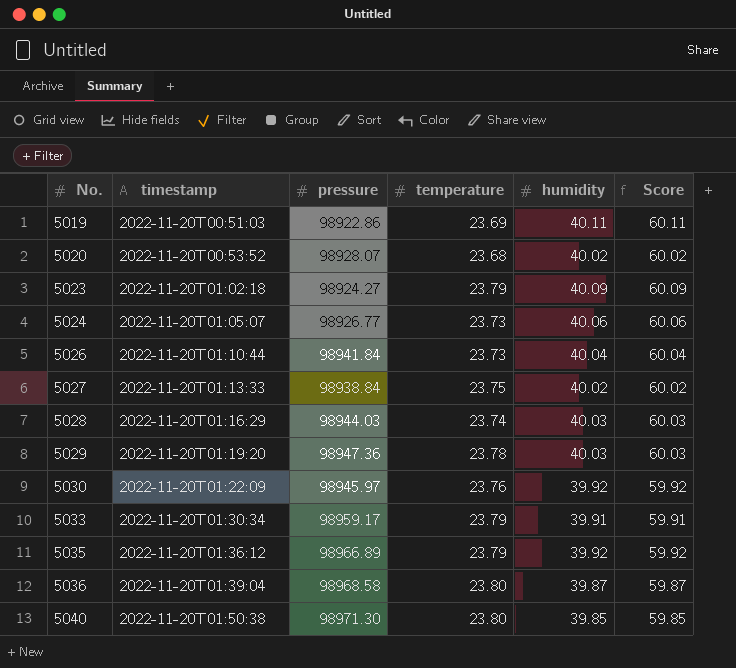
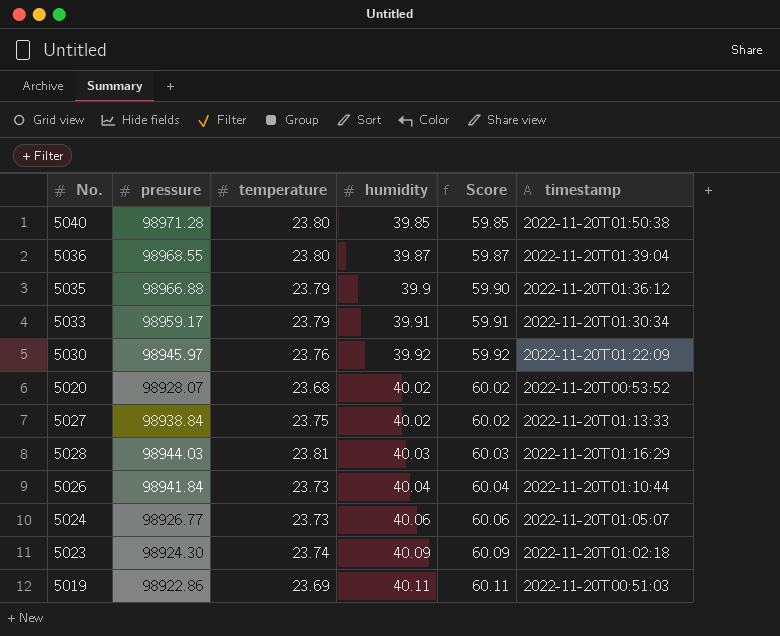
row order: No. ascending -> humidity ascending
column timestamp | position: 2 -> 6
row 5029: 2022-11-20T01:19:20 | 98947.36 | 23.78 | 40.03 | 60.03 -> none
5040 | pressure: 98971.30 -> 98971.28
5036 | pressure: 98968.58 -> 98968.55
5035 | pressure: 98966.89 -> 98966.88
5035 | humidity: 39.92 -> 39.9
5035 | Score: 59.92 -> 59.90
5028 | temperature: 23.74 -> 23.81
5023 | pressure: 98924.27 -> 98924.30
5023 | temperature: 23.79 -> 23.74

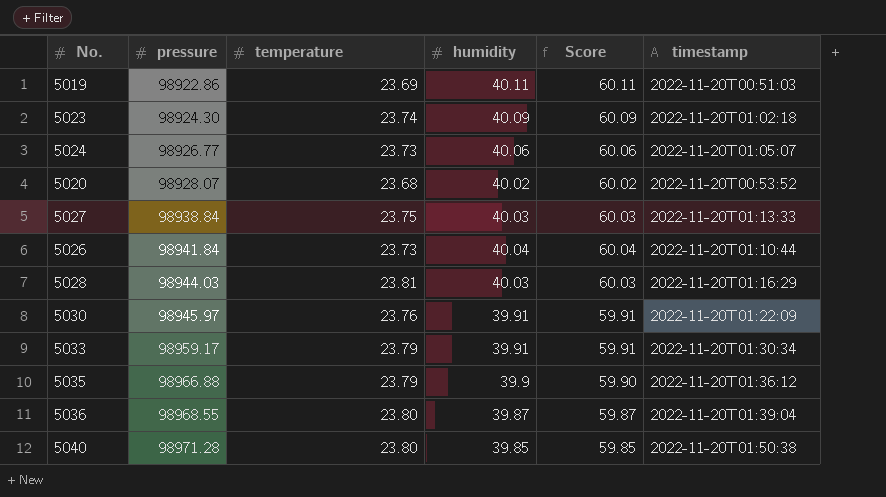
row order: humidity ascending -> pressure ascending
5027 | humidity: 40.02 -> 40.03
5027 | Score: 60.02 -> 60.03
5030 | humidity: 39.92 -> 39.91
5030 | Score: 59.92 -> 59.91

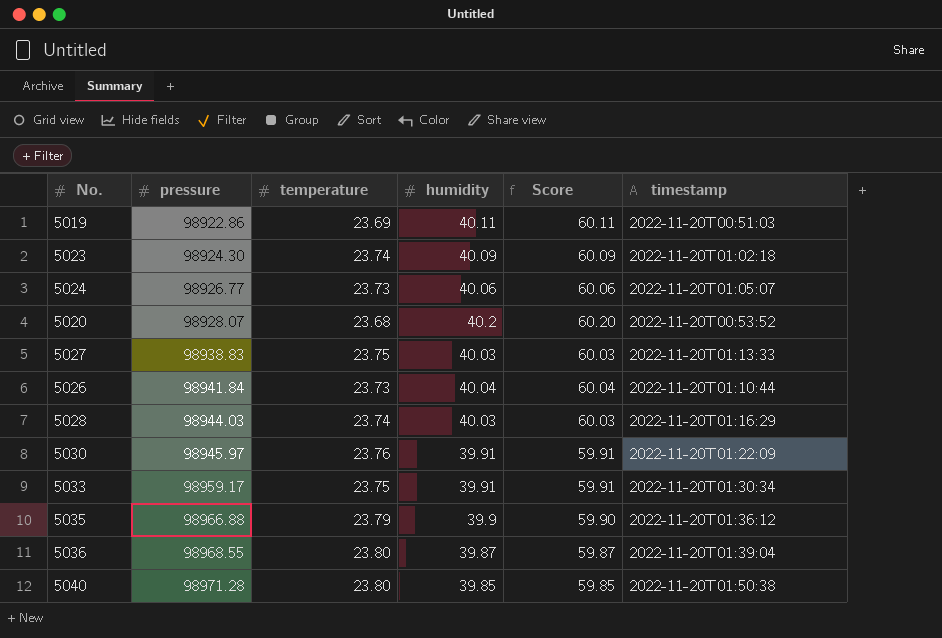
5020 | humidity: 40.02 -> 40.2
5020 | Score: 60.02 -> 60.20
5027 | pressure: 98938.84 -> 98938.83
5028 | temperature: 23.81 -> 23.74
5033 | temperature: 23.79 -> 23.75

